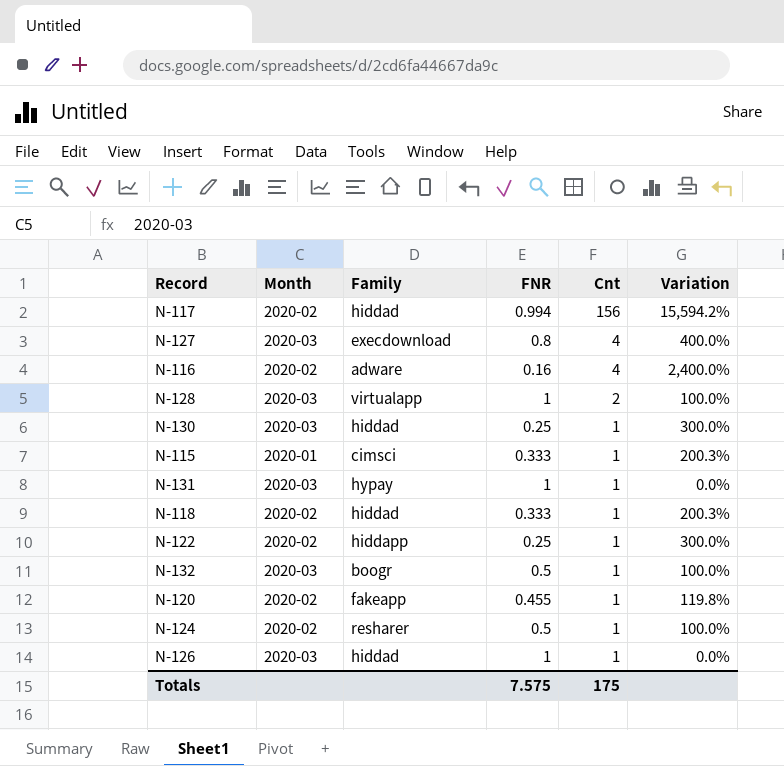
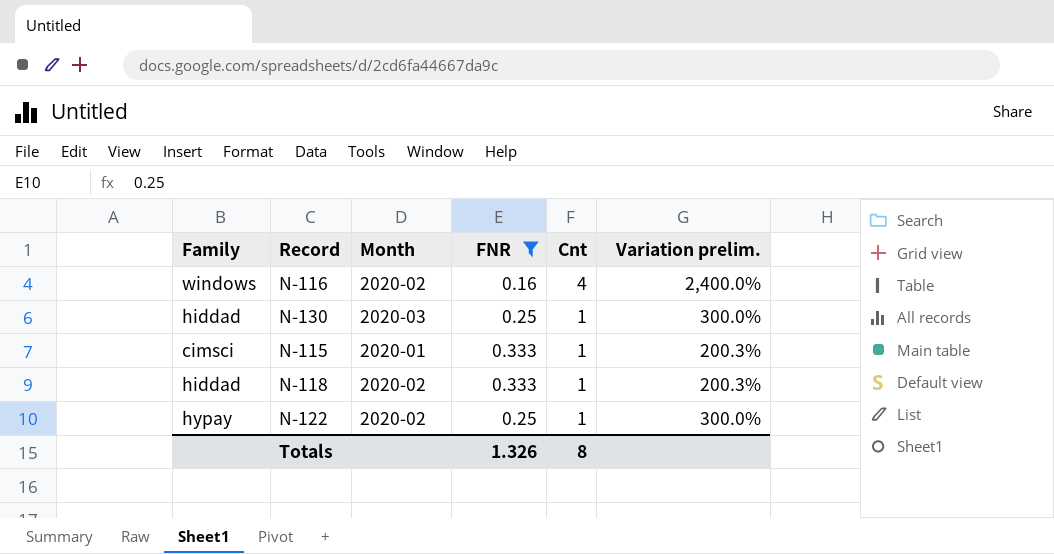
filter: none -> FNR <= 0.333
column Family | position: 3 -> 1
column name: Variation -> Variation prelim.
N-116 | Family: adware -> windows
N-122 | Family: hiddapp -> hypay
Totals | FNR: 7.575 -> 1.326
Totals | Cnt: 175 -> 8

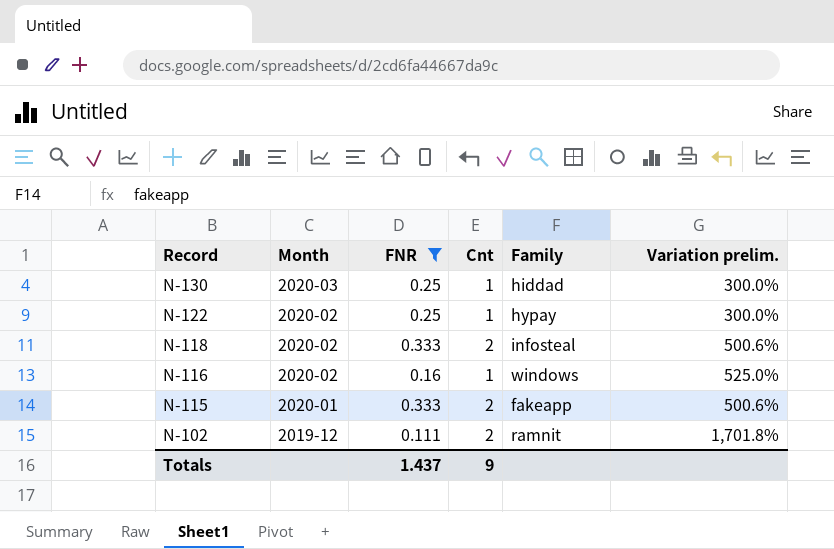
row order: Cnt descending -> Record descending
column Family | position: 1 -> 5
N-118 | Cnt: 1 -> 2
N-118 | Family: hiddad -> infosteal
N-118 | Variation prelim.: 200.3% -> 500.6%
N-116 | Cnt: 4 -> 1
N-116 | Variation prelim.: 2,400.0% -> 525.0%
N-115 | Cnt: 1 -> 2
N-115 | Family: cimsci -> fakeapp
N-115 | Variation prelim.: 200.3% -> 500.6%
row N-102: none -> 2019-12 | 0.111 | 2 | ramnit | 1,701.8%
Totals | FNR: 1.326 -> 1.437
Totals | Cnt: 8 -> 9

